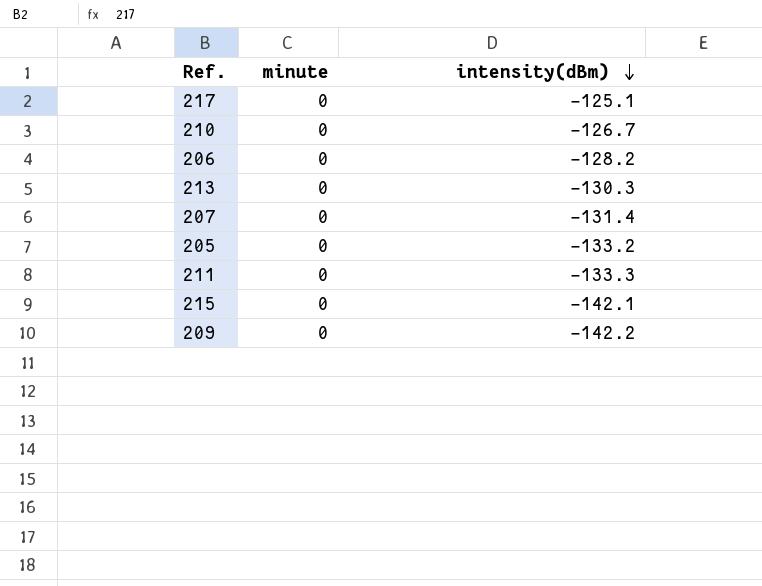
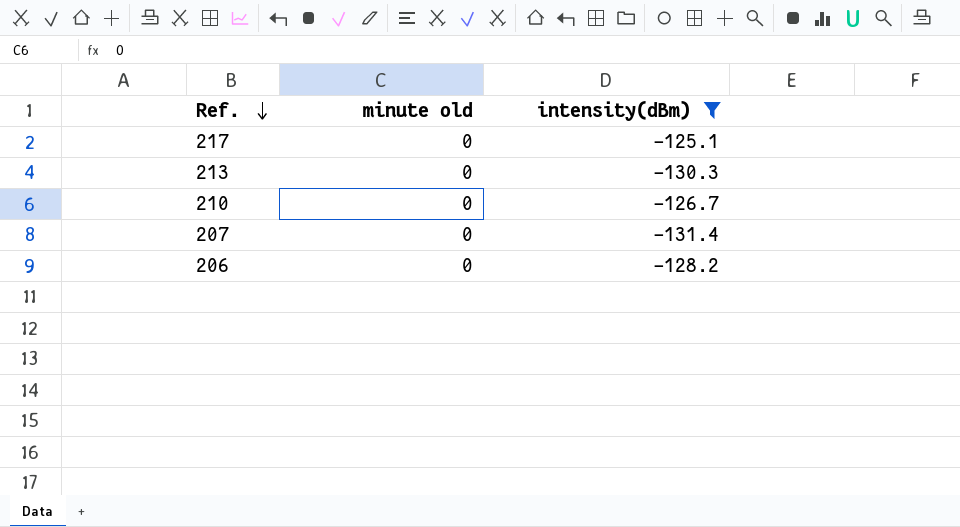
filter: none -> intensity(dBm) >= -131.4
row order: intensity(dBm) descending -> Ref. descending
column name: minute -> minute old

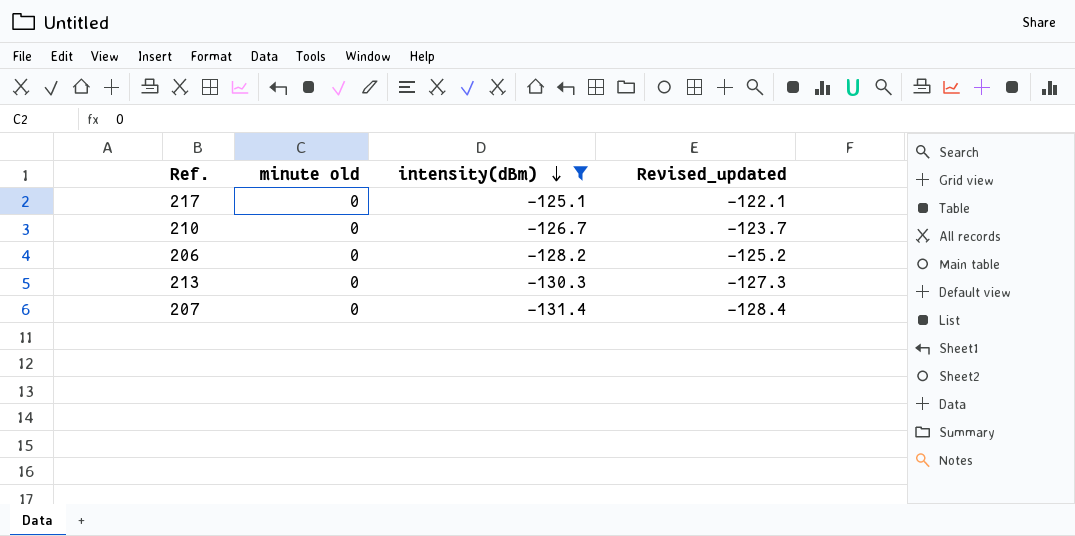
row order: Ref. descending -> intensity(dBm) descending
column Revised_updated | formula: none -> [intensity(dBm)] + 3

